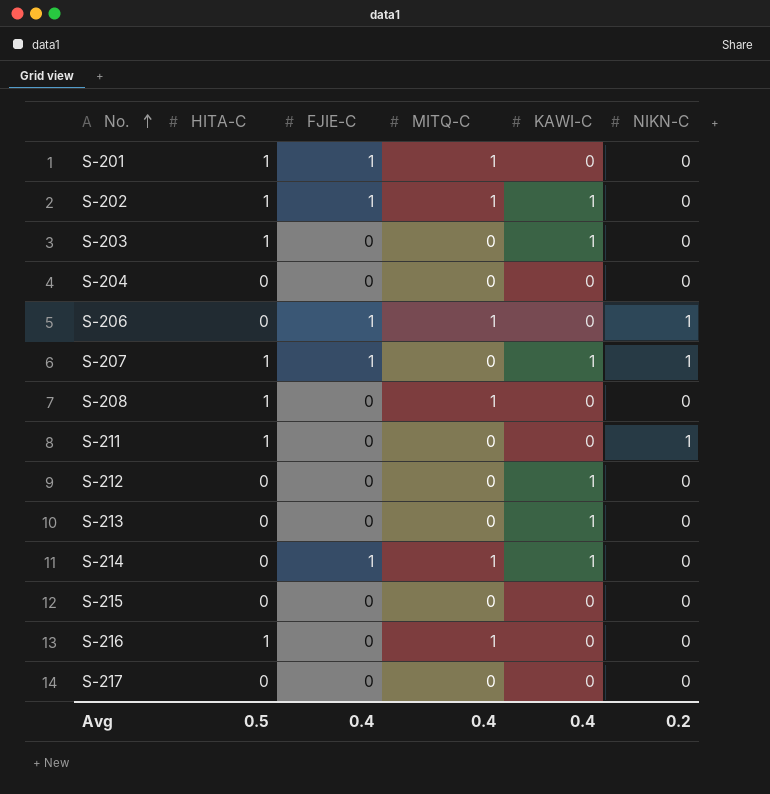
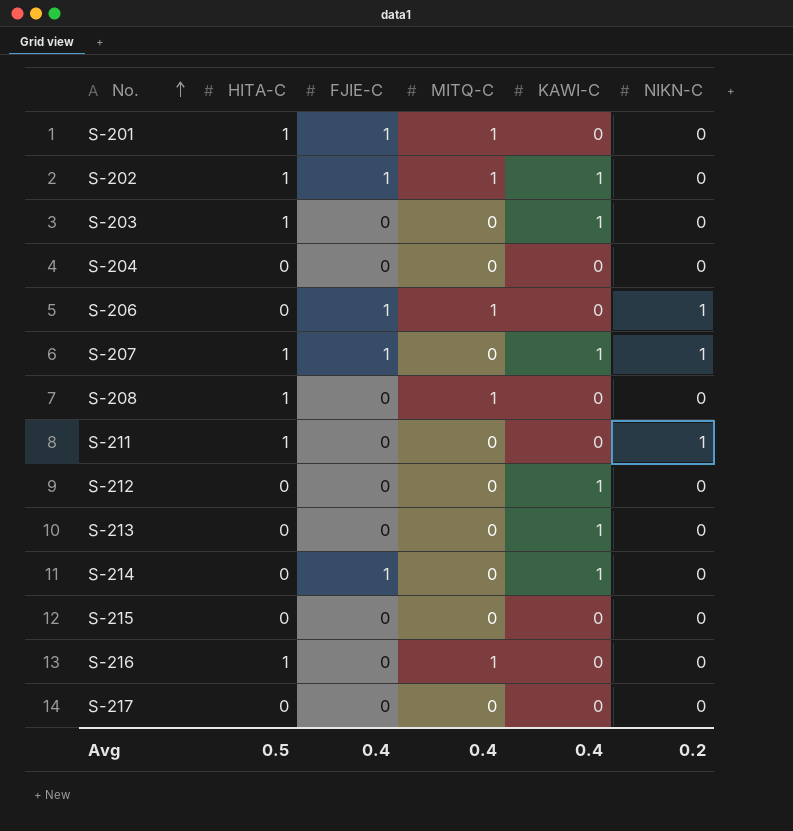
S-214 | MITQ-C: 1 -> 0

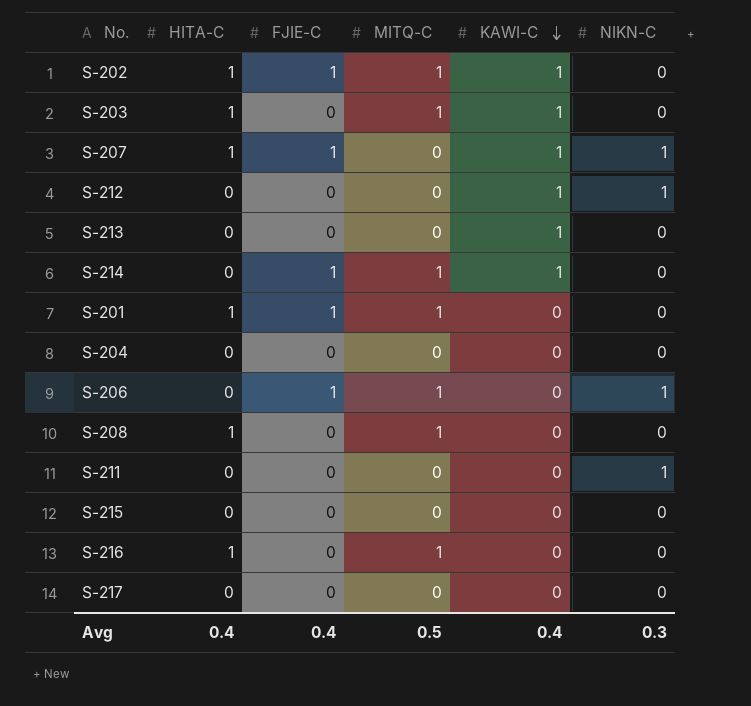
row order: No. ascending -> KAWI-C descending
S-203 | MITQ-C: 0 -> 1
S-212 | NIKN-C: 0 -> 1
S-214 | MITQ-C: 0 -> 1
S-211 | HITA-C: 1 -> 0
Avg | HITA-C: 0.5 -> 0.4
Avg | MITQ-C: 0.4 -> 0.5
Avg | NIKN-C: 0.2 -> 0.3

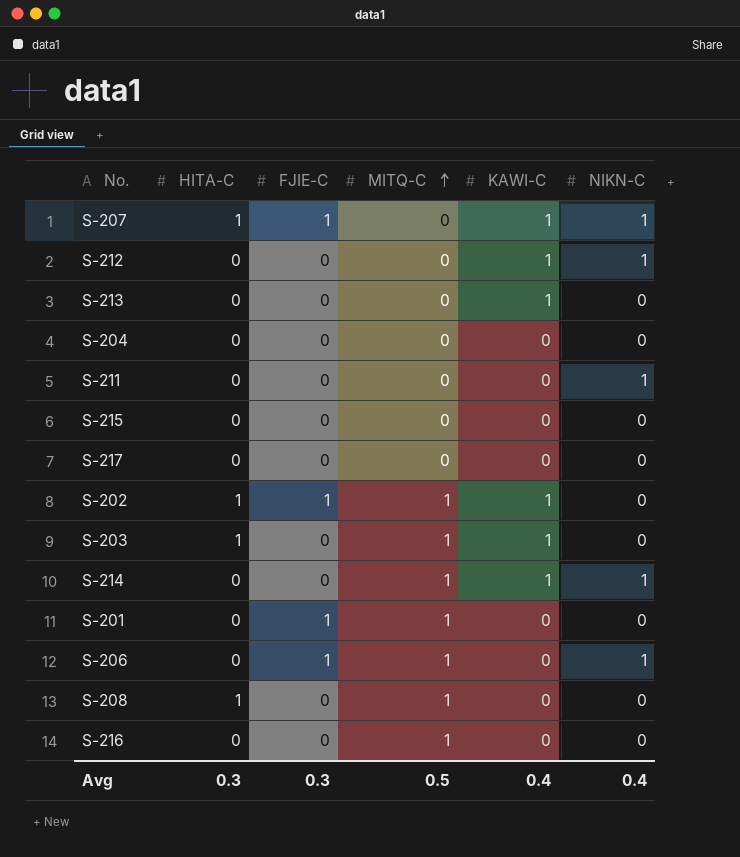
row order: KAWI-C descending -> MITQ-C ascending
S-214 | FJIE-C: 1 -> 0
S-214 | NIKN-C: 0 -> 1
S-201 | HITA-C: 1 -> 0
S-216 | HITA-C: 1 -> 0
Avg | HITA-C: 0.4 -> 0.3
Avg | FJIE-C: 0.4 -> 0.3
Avg | NIKN-C: 0.3 -> 0.4

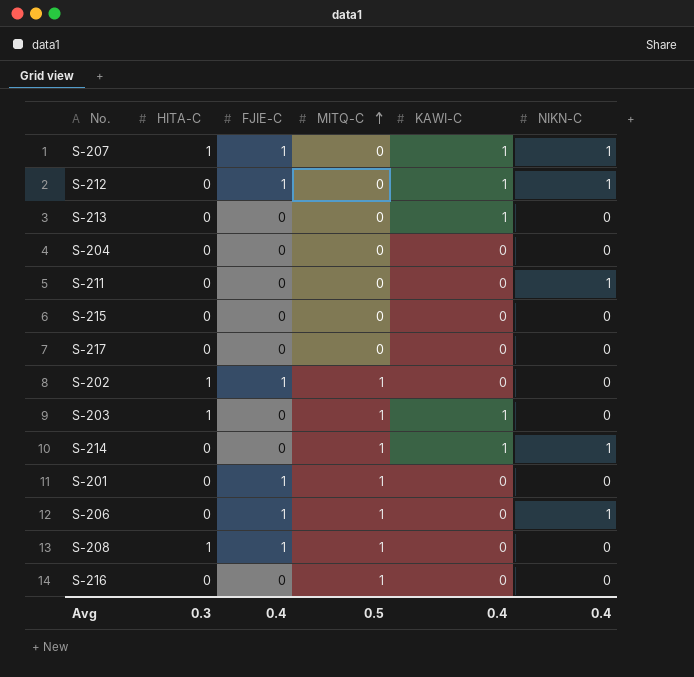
S-212 | FJIE-C: 0 -> 1
S-202 | KAWI-C: 1 -> 0
S-208 | FJIE-C: 0 -> 1
Avg | FJIE-C: 0.3 -> 0.4

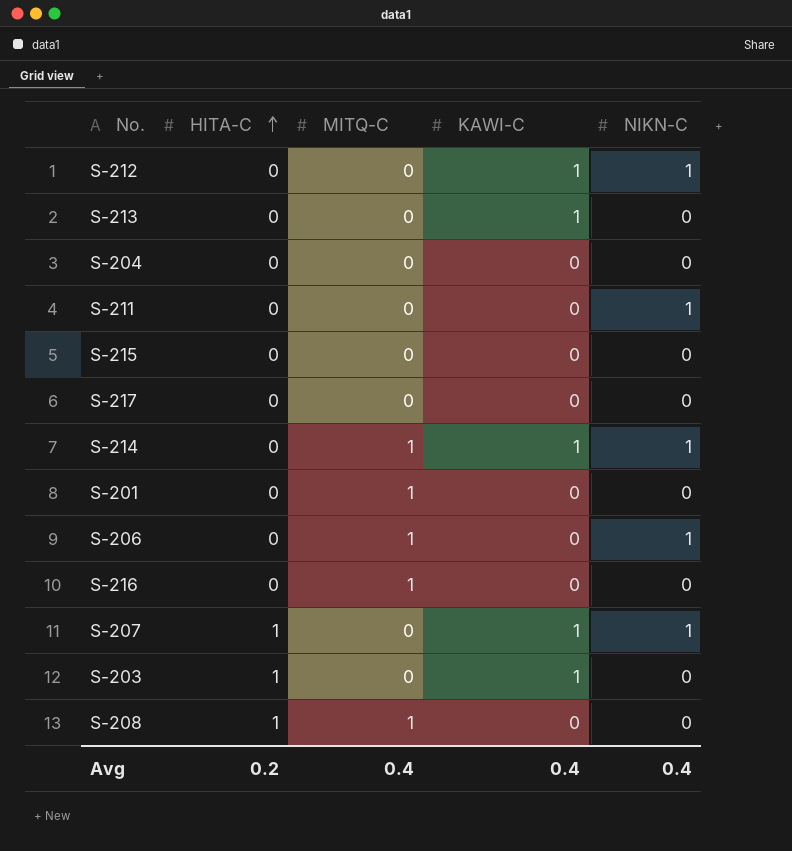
row order: MITQ-C ascending -> HITA-C ascending
column FJIE-C | position: 3 -> none
row S-202: 1 | 1 | 1 | 0 | 0 -> none
S-203 | MITQ-C: 1 -> 0
Avg | HITA-C: 0.3 -> 0.2
Avg | MITQ-C: 0.5 -> 0.4

